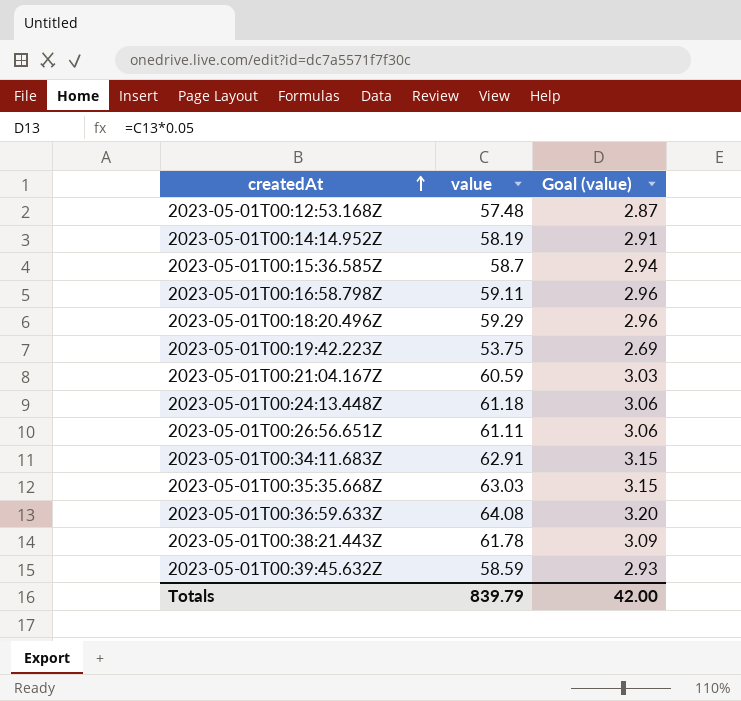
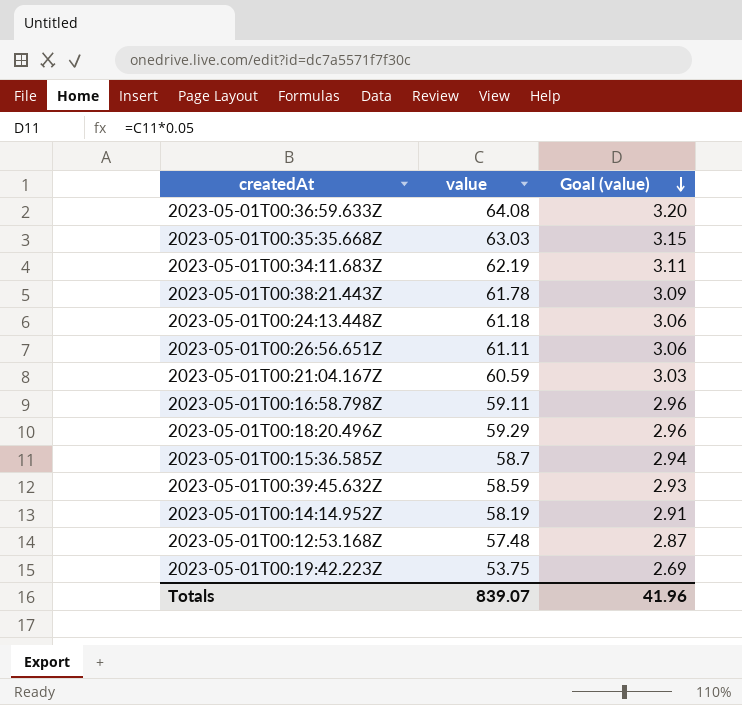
row order: createdAt ascending -> Goal (value) descending
2023-05-01T00:34:11.683Z | value: 62.91 -> 62.19
2023-05-01T00:34:11.683Z | Goal (value): 3.15 -> 3.11
Totals | value: 839.79 -> 839.07
Totals | Goal (value): 42.00 -> 41.96

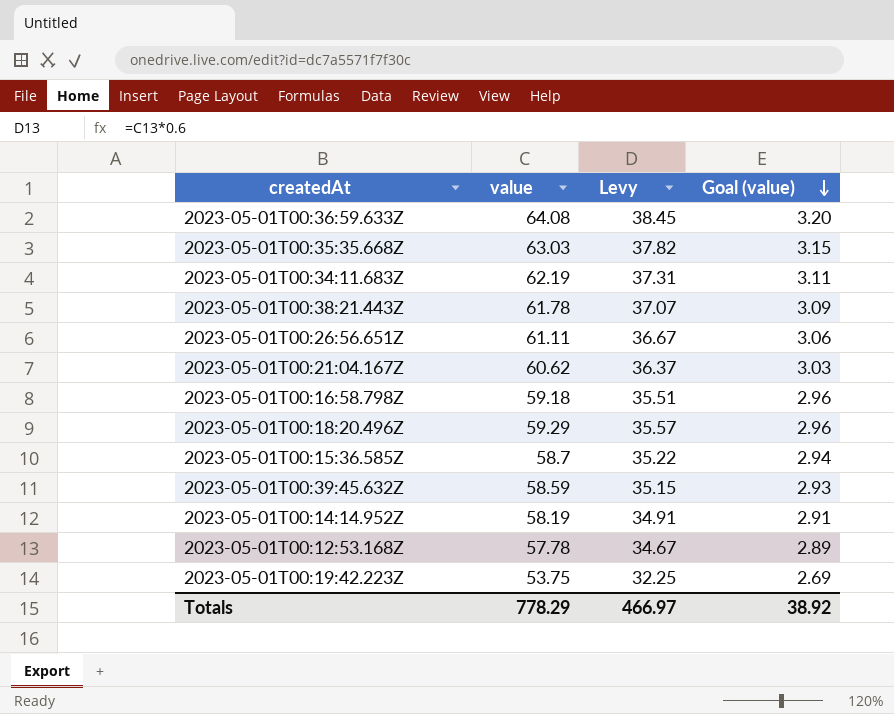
column Levy | formula: none -> [value] * 0.6
row 2023-05-01T00:24:13.448Z: 61.18 | 3.06 -> none
2023-05-01T00:21:04.167Z | value: 60.59 -> 60.62
2023-05-01T00:16:58.798Z | value: 59.11 -> 59.18
2023-05-01T00:12:53.168Z | value: 57.48 -> 57.78
2023-05-01T00:12:53.168Z | Goal (value): 2.87 -> 2.89
Totals | value: 839.07 -> 778.29
Totals | Goal (value): 41.96 -> 38.92

